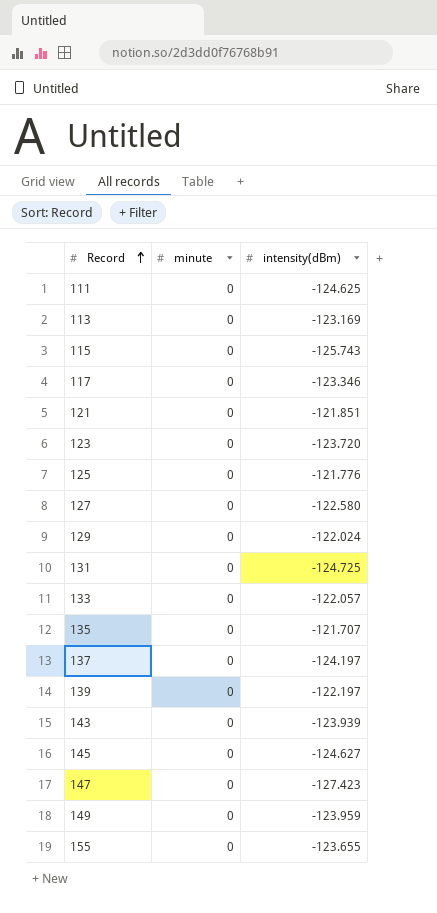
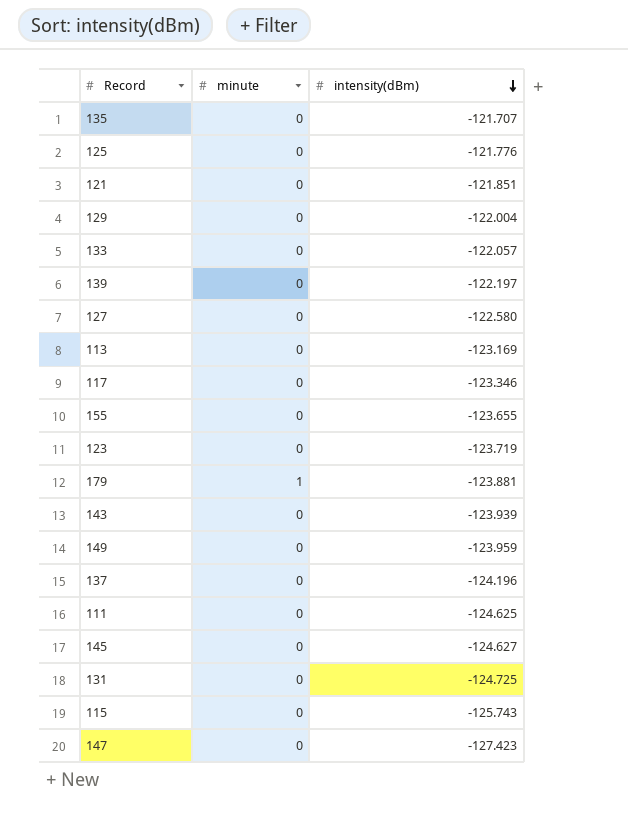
row order: Record ascending -> intensity(dBm) descending
129 | intensity(dBm): -122.024 -> -122.004
123 | intensity(dBm): -123.720 -> -123.719
row 179: none -> 1 | -123.881
137 | intensity(dBm): -124.197 -> -124.196

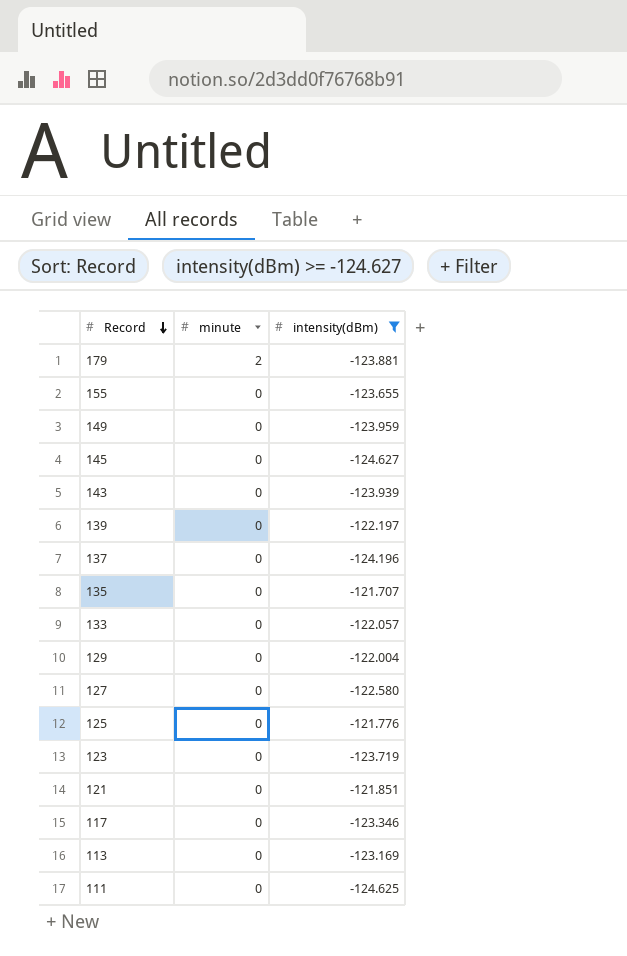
filter: none -> intensity(dBm) >= -124.627
row order: intensity(dBm) descending -> Record descending
179 | minute: 1 -> 2

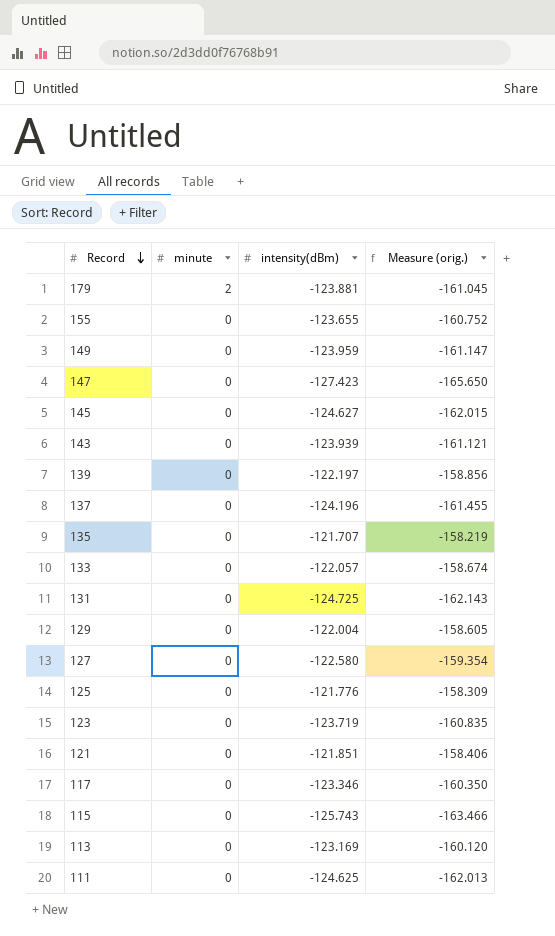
filter: intensity(dBm) >= -124.627 -> none
column Measure (orig.) | formula: none -> [intensity(dBm)] * 1.3

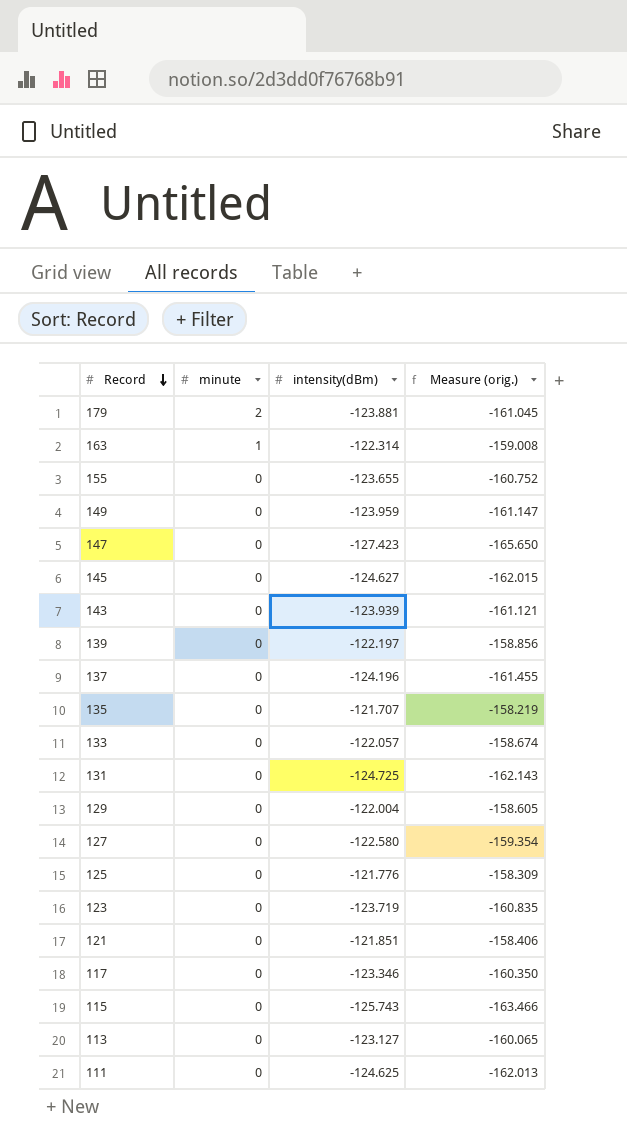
row 163: none -> 1 | -122.314 | -159.008
113 | intensity(dBm): -123.169 -> -123.127
113 | Measure (orig.): -160.120 -> -160.065

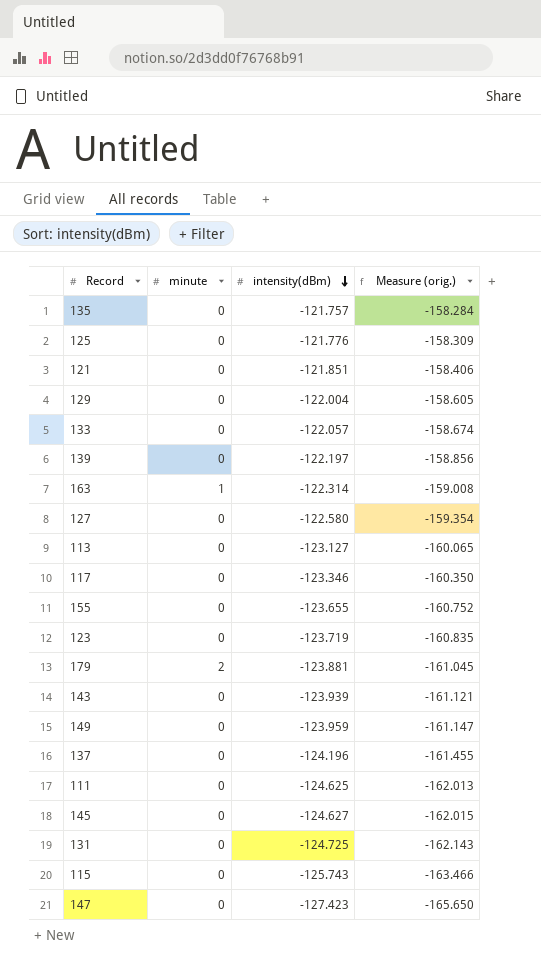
row order: Record descending -> intensity(dBm) descending
135 | intensity(dBm): -121.707 -> -121.757
135 | Measure (orig.): -158.219 -> -158.284

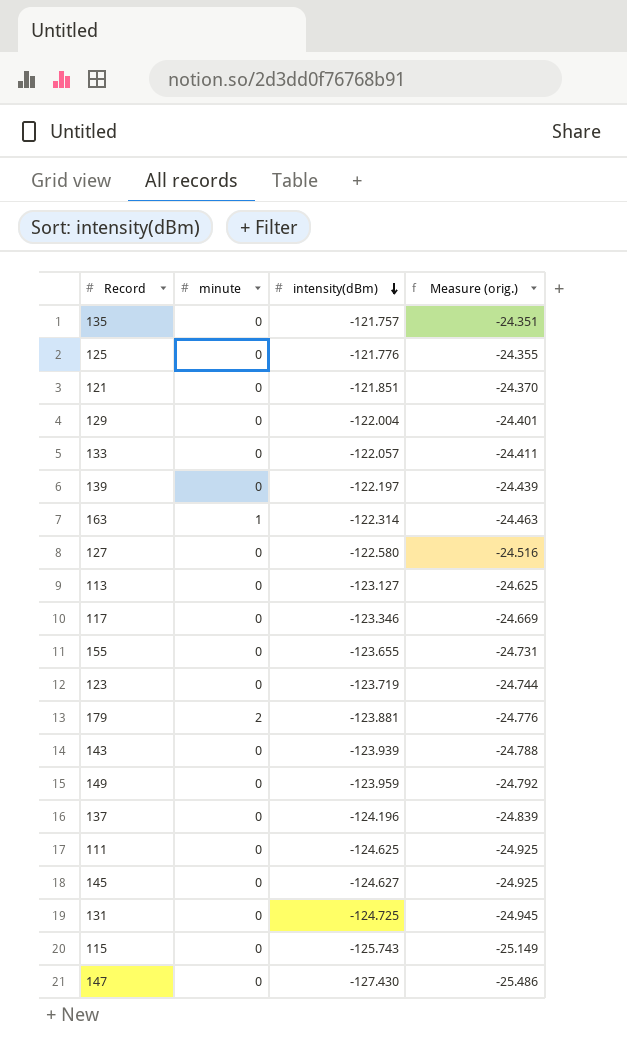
column Measure (orig.) | formula: [intensity(dBm)] * 1.3 -> [intensity(dBm)] * 0.2
147 | intensity(dBm): -127.423 -> -127.430

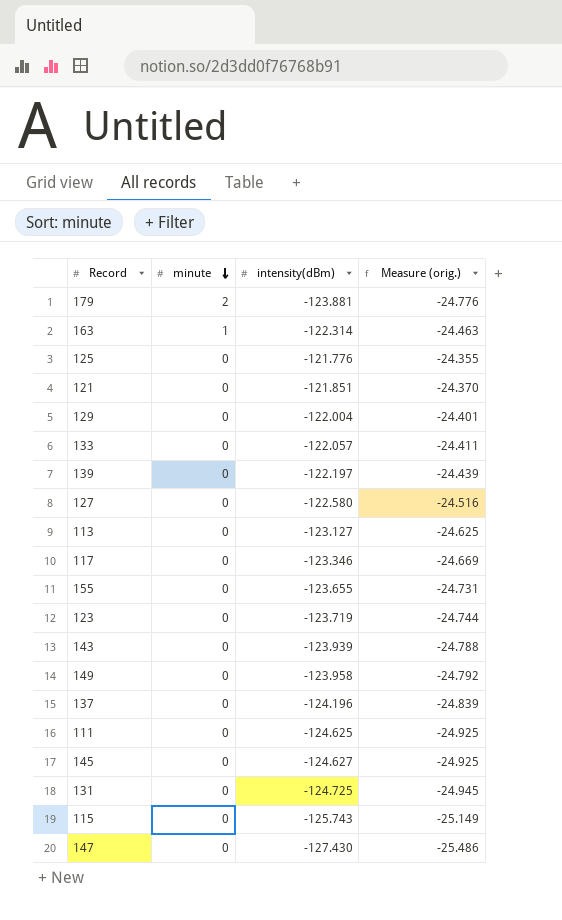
row order: intensity(dBm) descending -> minute descending
row 135: 0 | -121.757 | -24.351 -> none
149 | intensity(dBm): -123.959 -> -123.958

